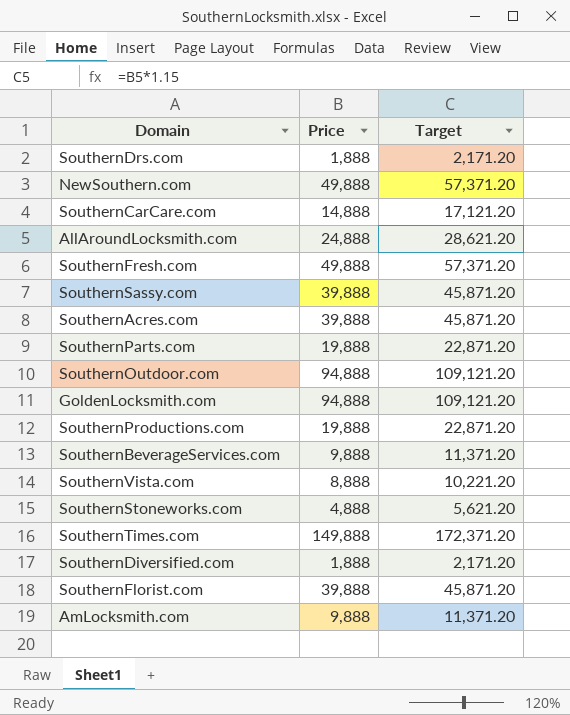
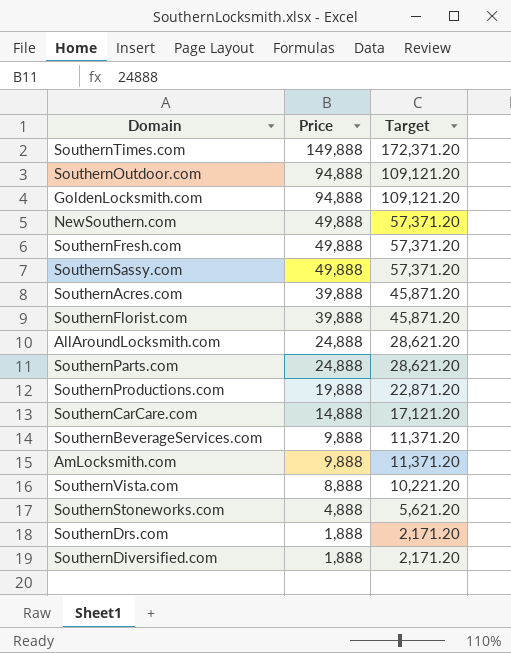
row order: none -> Price descending
SouthernSassy.com | Price: 39,888 -> 49,888
SouthernSassy.com | Target: 45,871.20 -> 57,371.20
SouthernParts.com | Price: 19,888 -> 24,888
SouthernParts.com | Target: 22,871.20 -> 28,621.20

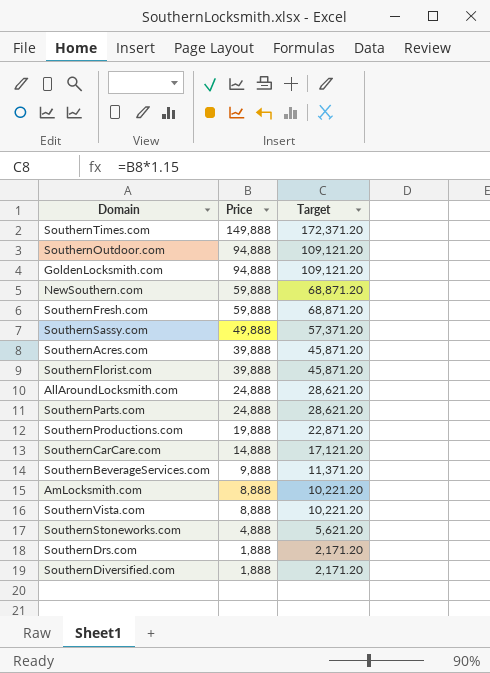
NewSouthern.com | Price: 49,888 -> 59,888
NewSouthern.com | Target: 57,371.20 -> 68,871.20
SouthernFresh.com | Price: 49,888 -> 59,888
SouthernFresh.com | Target: 57,371.20 -> 68,871.20
AmLocksmith.com | Price: 9,888 -> 8,888
AmLocksmith.com | Target: 11,371.20 -> 10,221.20

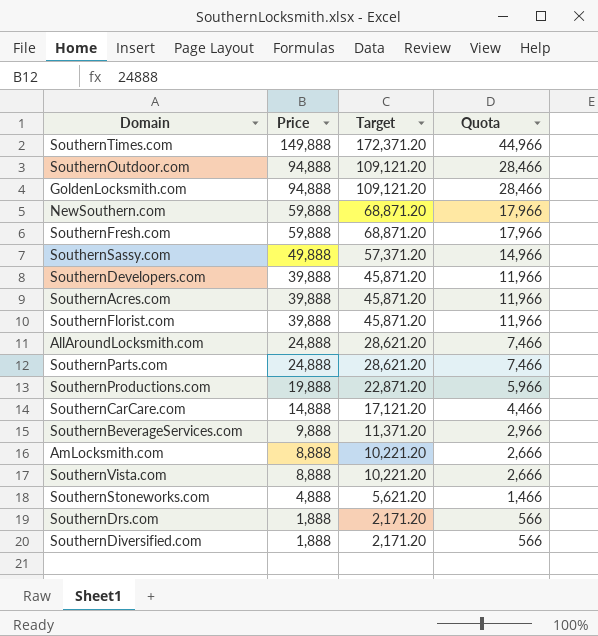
column Quota | formula: none -> [Price] * 0.3
row SouthernDevelopers.com: none -> 39,888 | 45,871.20 | 11,966

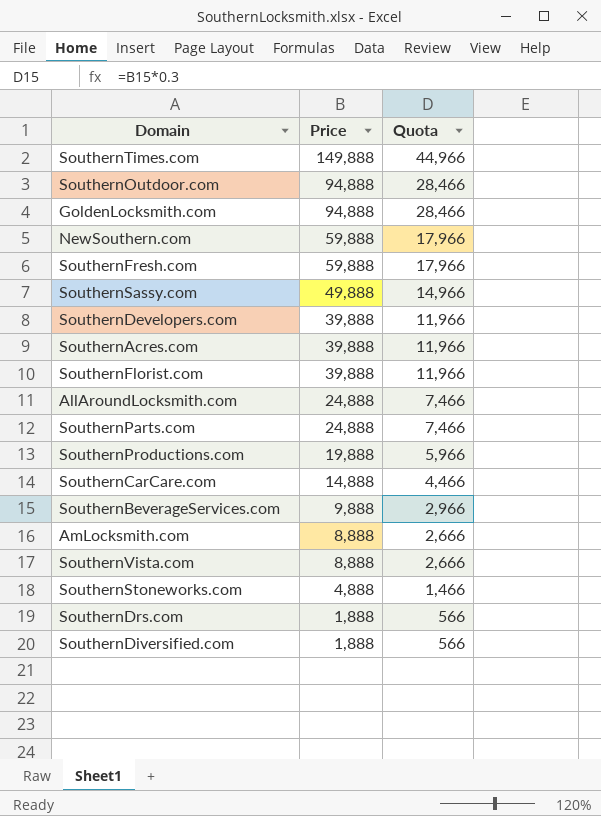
column Target | formula: [Price] * 1.15 -> none

